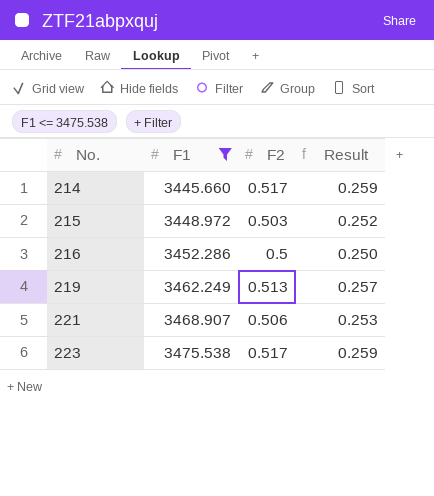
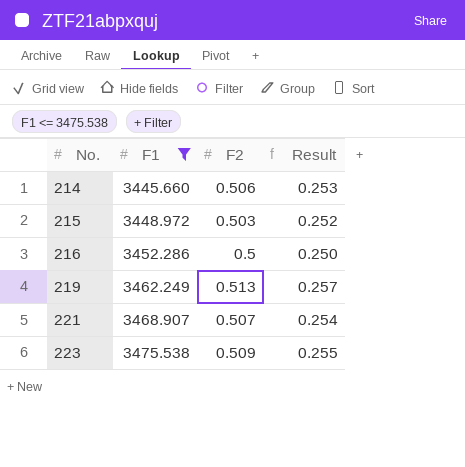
214 | F2: 0.517 -> 0.506
214 | Result: 0.259 -> 0.253
221 | F2: 0.506 -> 0.507
221 | Result: 0.253 -> 0.254
223 | F2: 0.517 -> 0.509
223 | Result: 0.259 -> 0.255

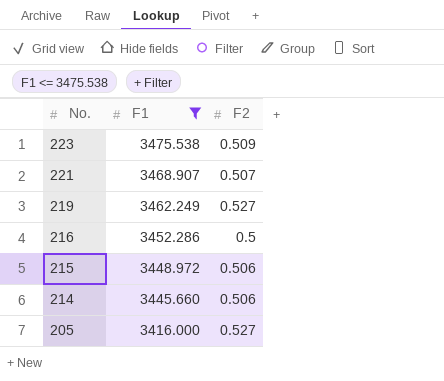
row order: No. ascending -> No. descending
column Result | formula: [F2] * 0.5 -> none
219 | F2: 0.513 -> 0.527
215 | F2: 0.503 -> 0.506
row 205: none -> 3416.000 | 0.527

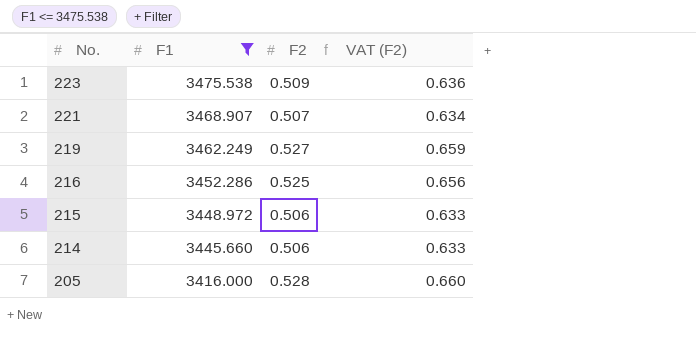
column VAT (F2) | formula: none -> [F2] * 1.25
216 | F2: 0.5 -> 0.525
205 | F2: 0.527 -> 0.528

